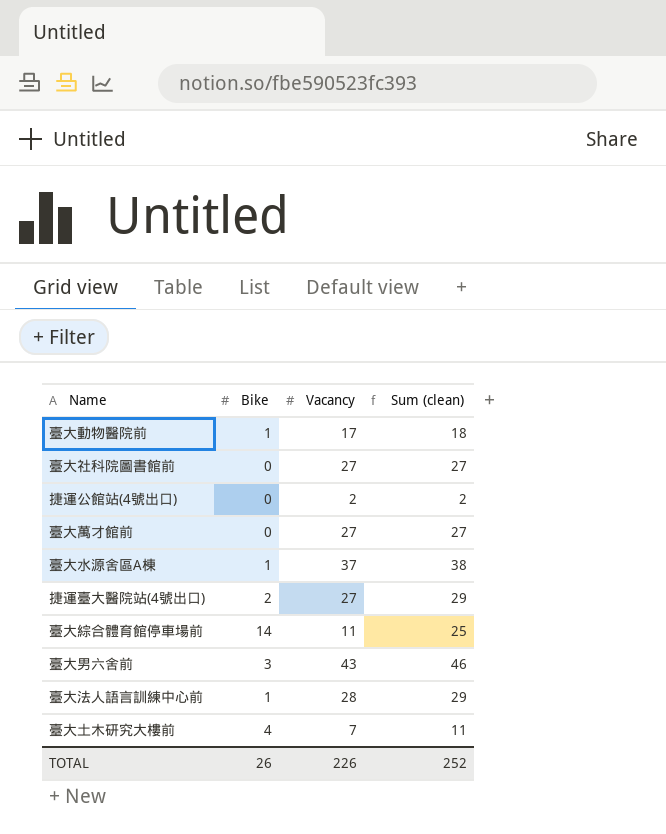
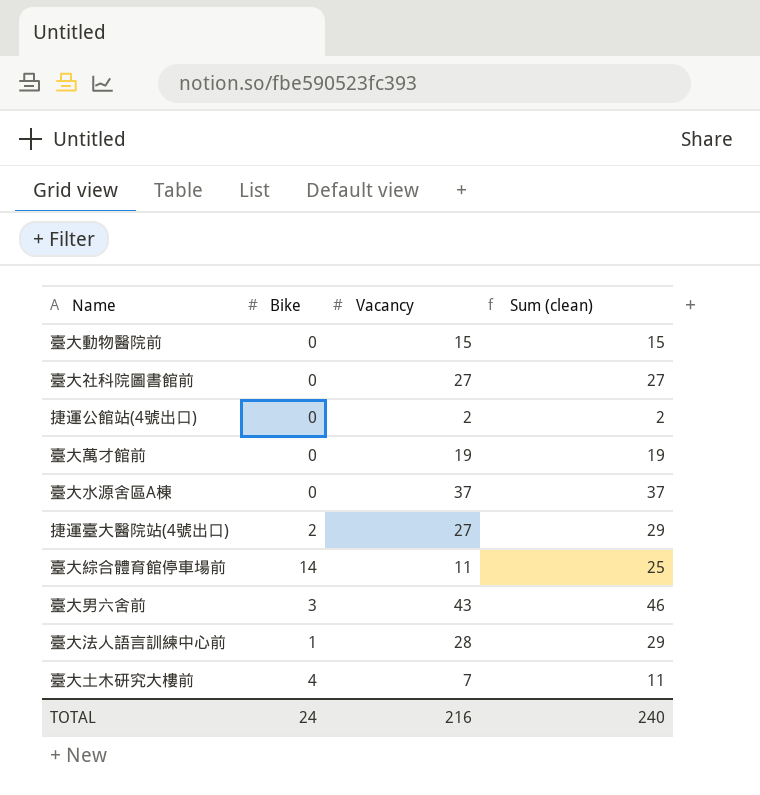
臺大動物醫院前 | Bike: 1 -> 0
臺大動物醫院前 | Vacancy: 17 -> 15
臺大動物醫院前 | Sum (clean): 18 -> 15
臺大萬才館前 | Vacancy: 27 -> 19
臺大萬才館前 | Sum (clean): 27 -> 19
臺大水源舍區A棟 | Bike: 1 -> 0
臺大水源舍區A棟 | Sum (clean): 38 -> 37
TOTAL | Bike: 26 -> 24
TOTAL | Vacancy: 226 -> 216
TOTAL | Sum (clean): 252 -> 240

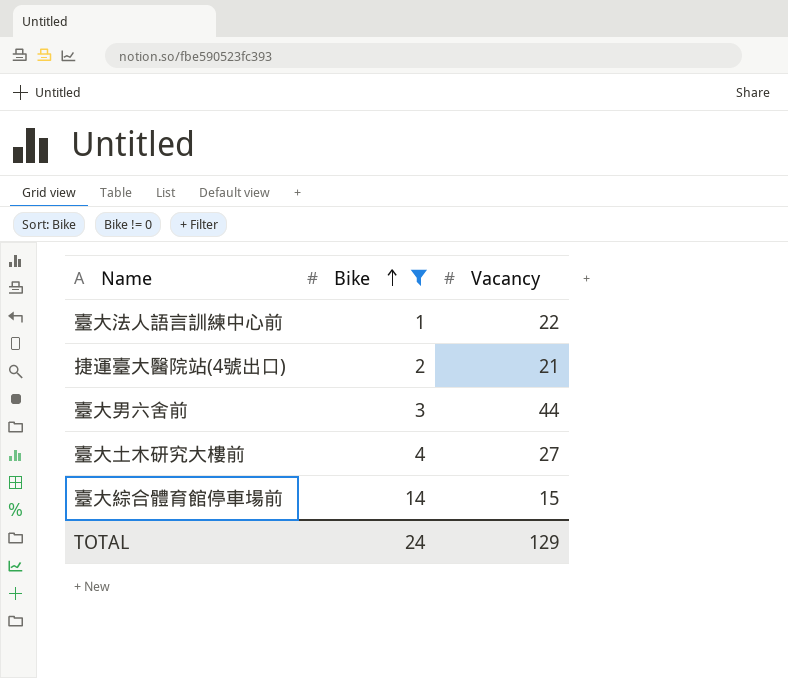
filter: none -> Bike != 0
row order: none -> Bike ascending
column Sum (clean) | formula: [Bike] + [Vacancy] -> none
臺大法人語言訓練中心前 | Vacancy: 28 -> 22
捷運臺大醫院站(4號出口) | Vacancy: 27 -> 21
臺大男六舍前 | Vacancy: 43 -> 44
臺大土木研究大樓前 | Vacancy: 7 -> 27
臺大綜合體育館停車場前 | Vacancy: 11 -> 15
TOTAL | Vacancy: 216 -> 129

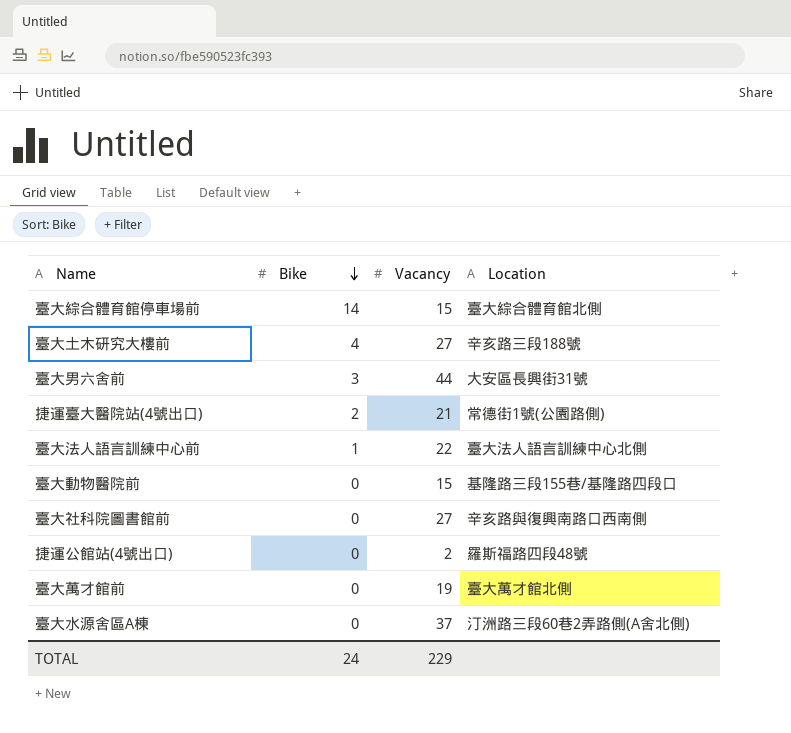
filter: Bike != 0 -> none
row order: Bike ascending -> Bike descending
column Location | position: none -> 4
TOTAL | Vacancy: 129 -> 229

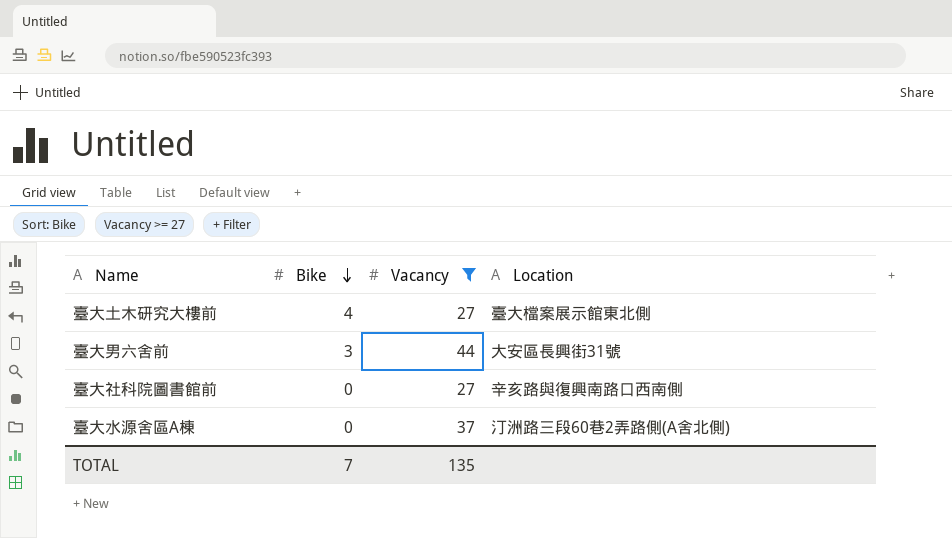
filter: none -> Vacancy >= 27
臺大土木研究大樓前 | Location: 辛亥路三段188號 -> 臺大檔案展示館東北側
TOTAL | Bike: 24 -> 7
TOTAL | Vacancy: 229 -> 135

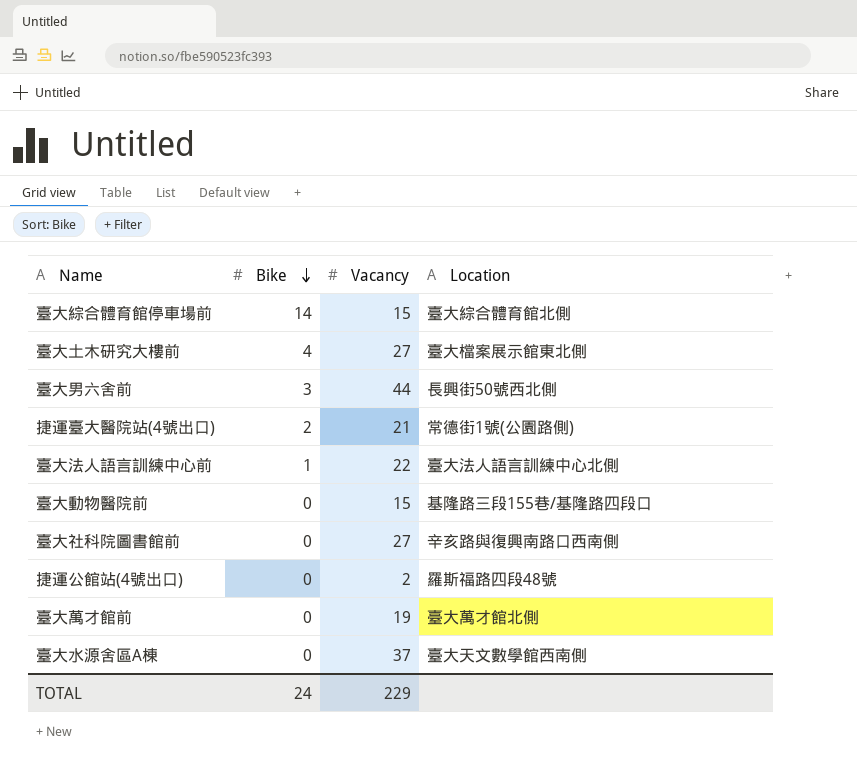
filter: Vacancy >= 27 -> none
臺大男六舍前 | Location: 大安區長興街31號 -> 長興街50號西北側
臺大水源舍區A棟 | Location: 汀洲路三段60巷2弄路側(A舍北側) -> 臺大天文數學館西南側
TOTAL | Bike: 7 -> 24
TOTAL | Vacancy: 135 -> 229

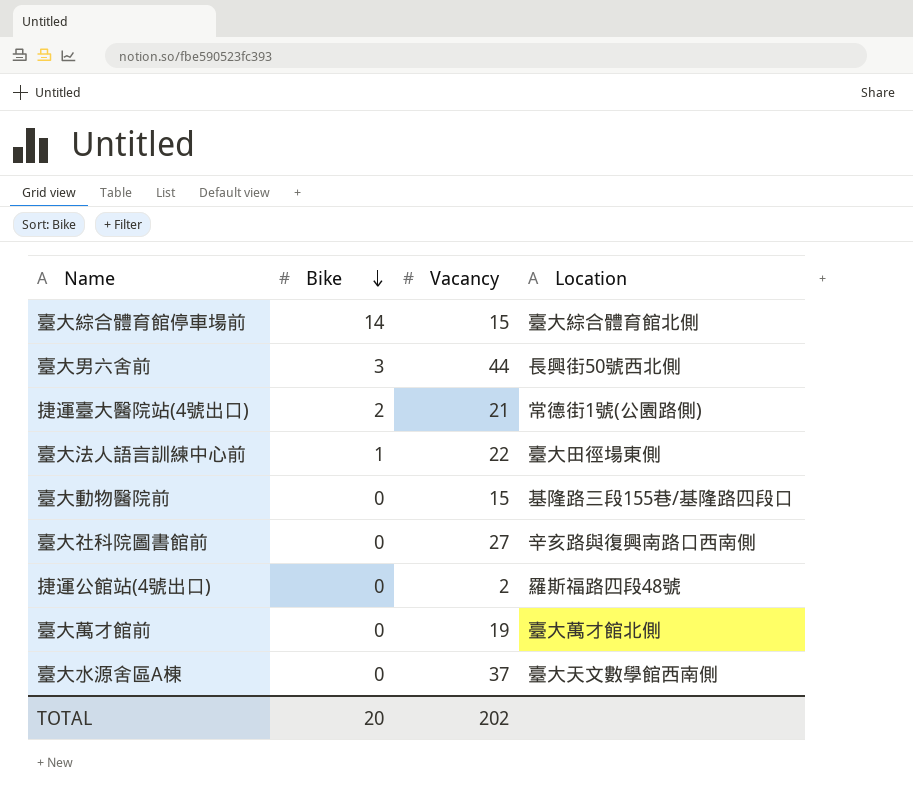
row 臺大土木研究大樓前: 4 | 27 | 臺大檔案展示館東北側 -> none
臺大法人語言訓練中心前 | Location: 臺大法人語言訓練中心北側 -> 臺大田徑場東側
TOTAL | Bike: 24 -> 20
TOTAL | Vacancy: 229 -> 202

